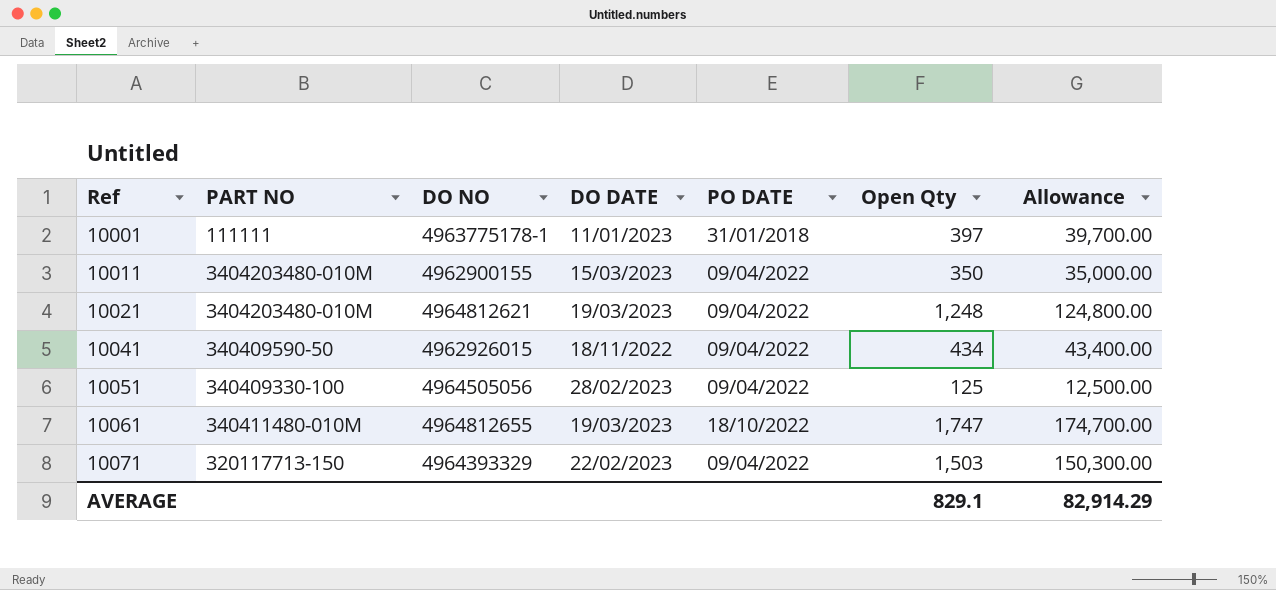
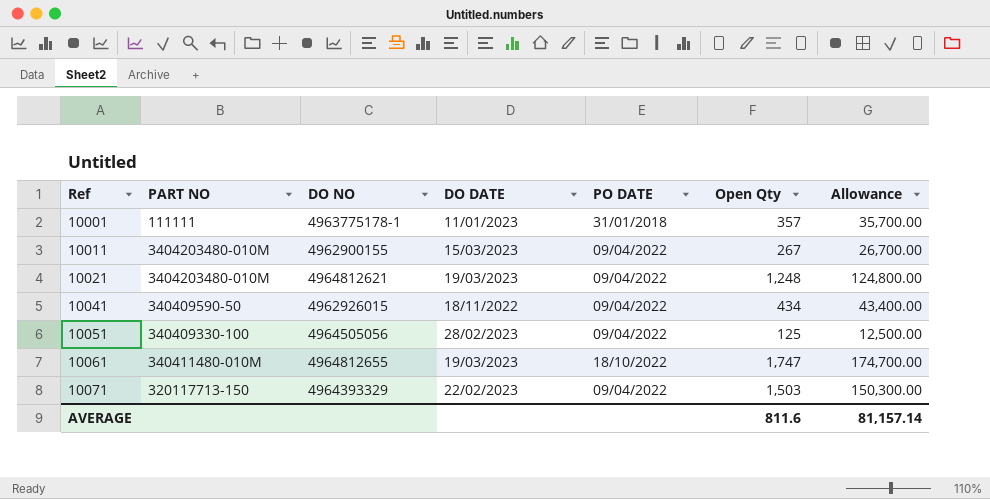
10001 | Open Qty: 397 -> 357
10001 | Allowance: 39,700.00 -> 35,700.00
10011 | Open Qty: 350 -> 267
10011 | Allowance: 35,000.00 -> 26,700.00
AVERAGE | Open Qty: 829.1 -> 811.6
AVERAGE | Allowance: 82,914.29 -> 81,157.14

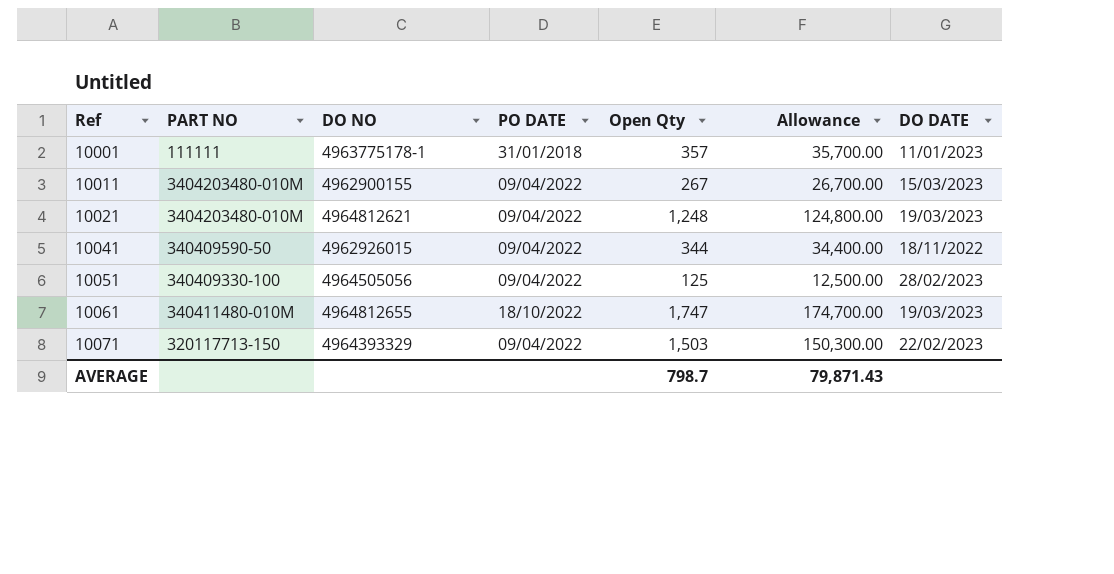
column DO DATE | position: 4 -> 7
10041 | Open Qty: 434 -> 344
10041 | Allowance: 43,400.00 -> 34,400.00
AVERAGE | Open Qty: 811.6 -> 798.7
AVERAGE | Allowance: 81,157.14 -> 79,871.43

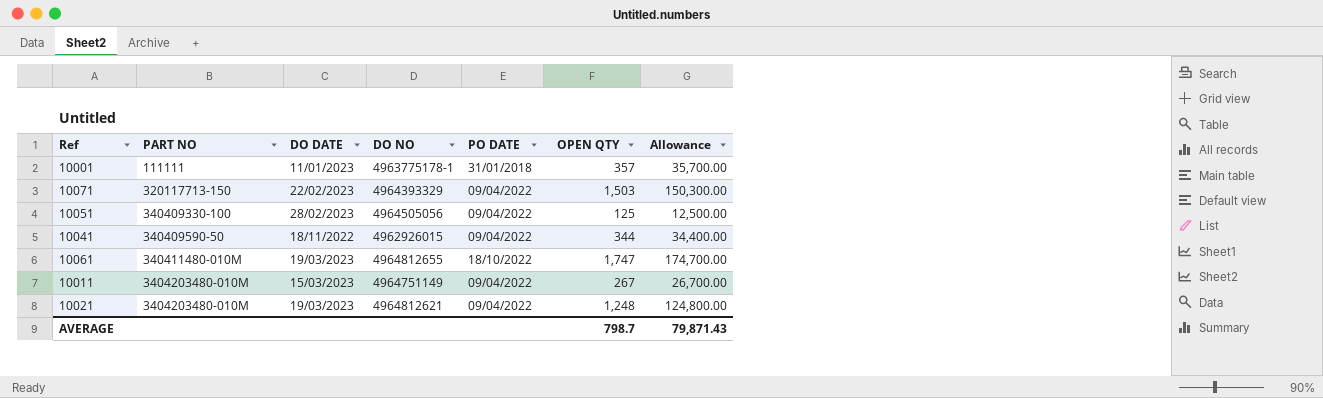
row order: Ref ascending -> PART NO ascending
column DO DATE | position: 7 -> 3
column name: Open Qty -> OPEN QTY
10011 | DO NO: 4962900155 -> 4964751149

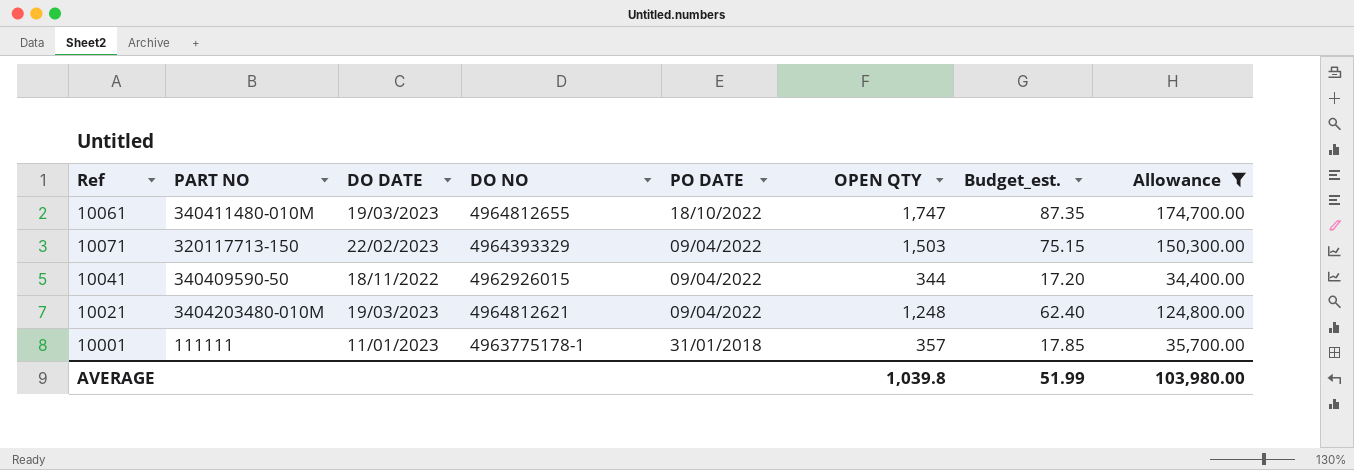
filter: none -> Allowance >= 34,400.00
row order: PART NO ascending -> PO DATE descending
column Budget_est. | formula: none -> [OPEN QTY] * 0.05
AVERAGE | OPEN QTY: 798.7 -> 1,039.8
AVERAGE | Allowance: 79,871.43 -> 103,980.00

